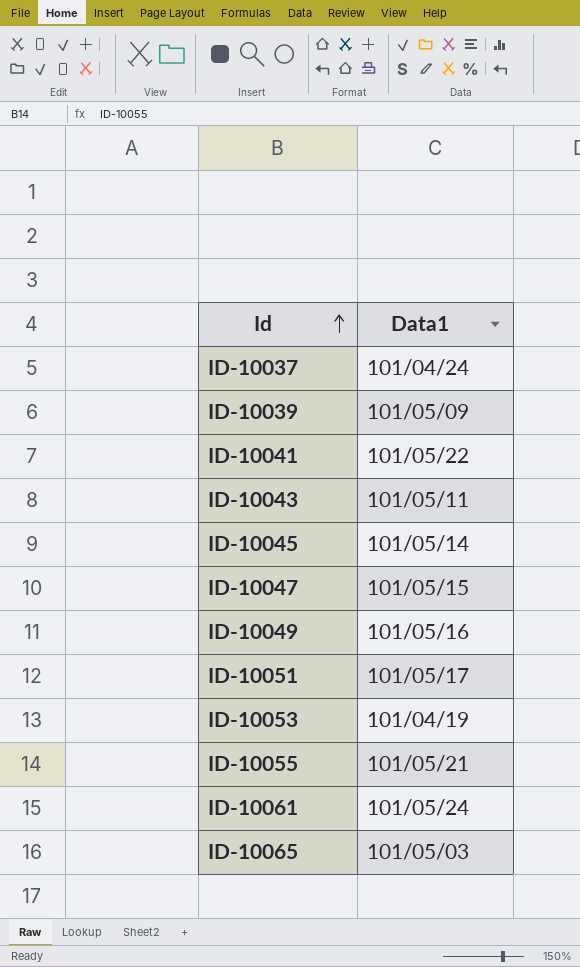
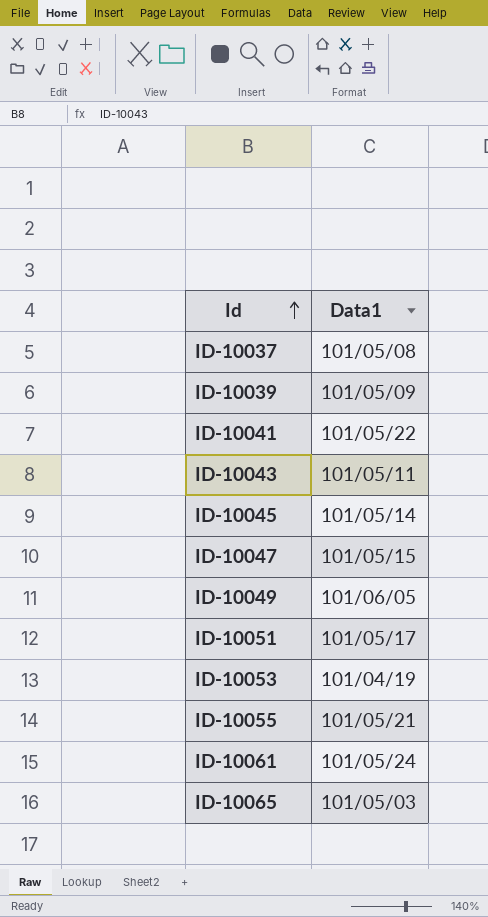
ID-10037 | Data1: 101/04/24 -> 101/05/08
ID-10049 | Data1: 101/05/16 -> 101/06/05

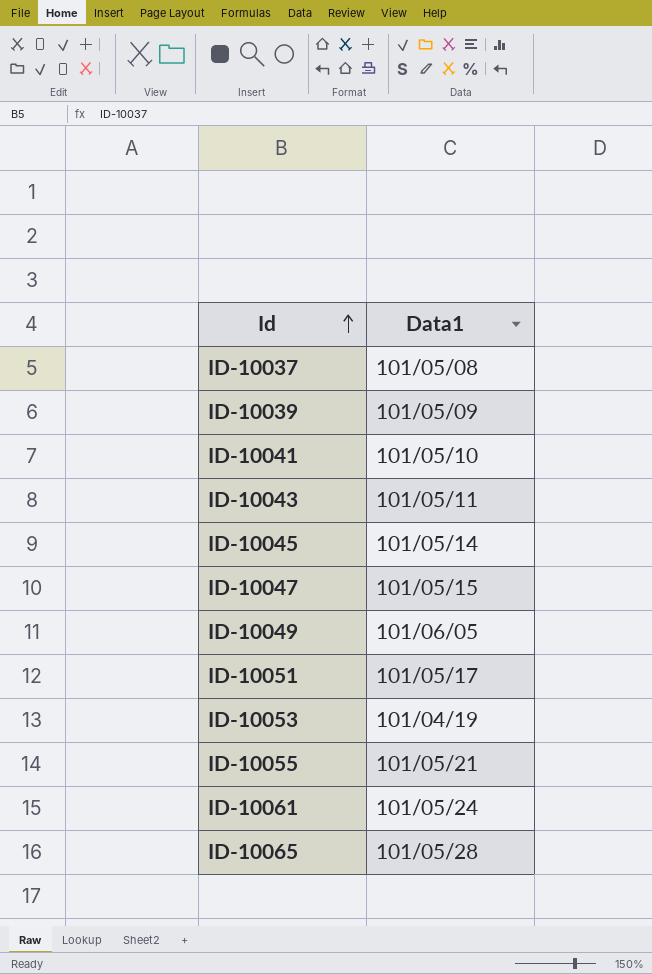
ID-10041 | Data1: 101/05/22 -> 101/05/10
ID-10065 | Data1: 101/05/03 -> 101/05/28

